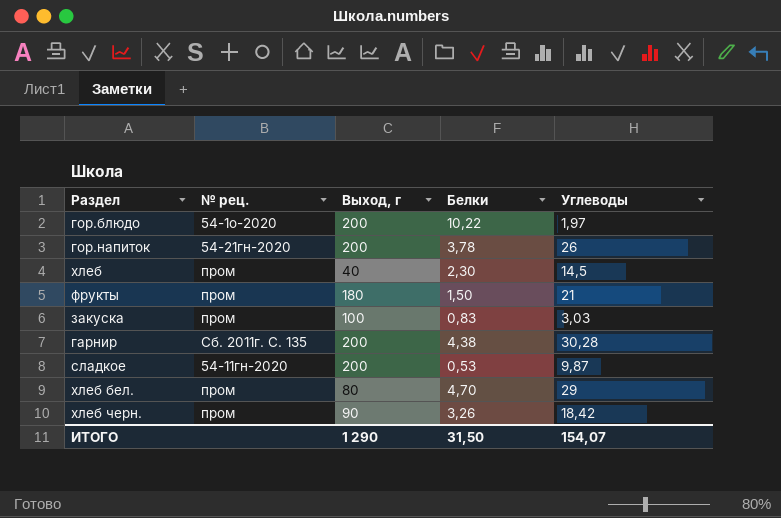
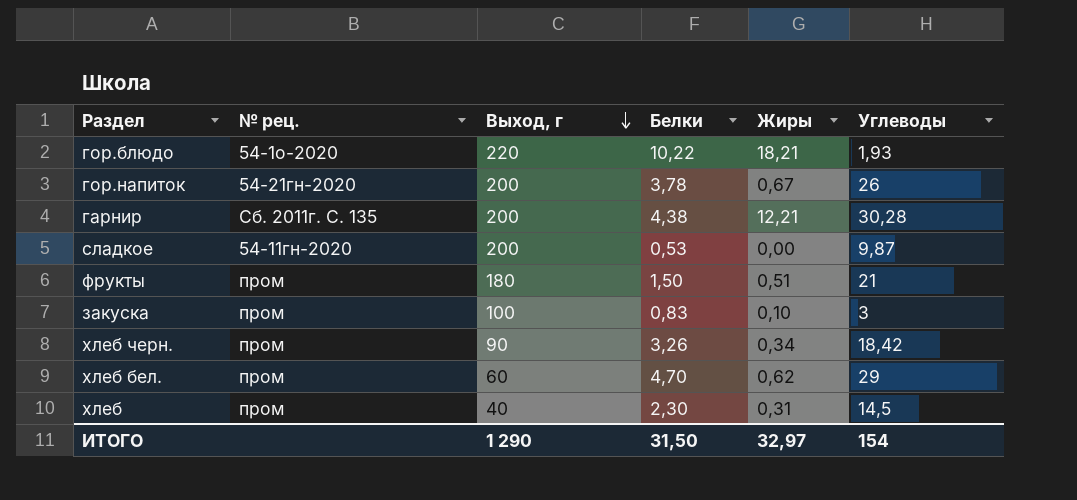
row order: none -> Выход, г descending
column Жиры | position: none -> 5
гор.блюдо | Выход, г: 200 -> 220
гор.блюдо | Углеводы: 1,97 -> 1,93
закуска | Углеводы: 3,03 -> 3
хлеб бел. | Выход, г: 80 -> 60
ИТОГО | Углеводы: 154,07 -> 154

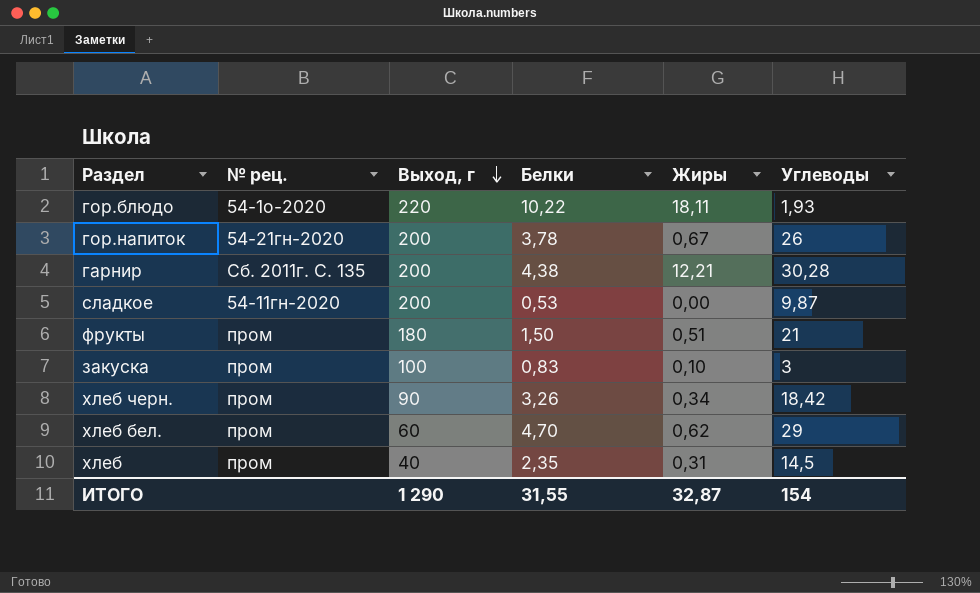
гор.блюдо | Жиры: 18,21 -> 18,11
хлеб | Белки: 2,30 -> 2,35
ИТОГО | Белки: 31,50 -> 31,55
ИТОГО | Жиры: 32,97 -> 32,87

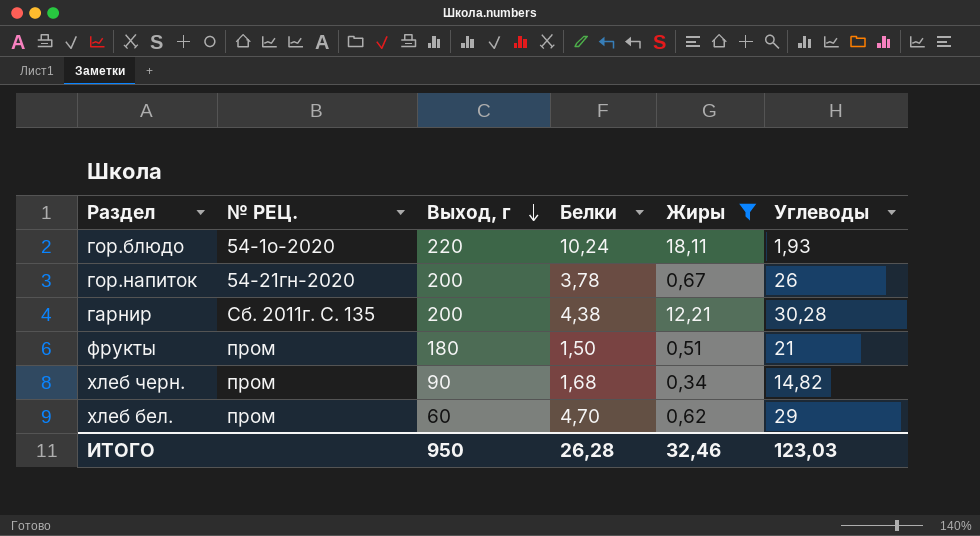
filter: none -> Жиры >= 0,34
column name: № рец. -> № РЕЦ.
гор.блюдо | Белки: 10,22 -> 10,24
хлеб черн. | Белки: 3,26 -> 1,68
хлеб черн. | Углеводы: 18,42 -> 14,82
ИТОГО | Выход, г: 1 290 -> 950
ИТОГО | Белки: 31,55 -> 26,28
ИТОГО | Жиры: 32,87 -> 32,46
ИТОГО | Углеводы: 154 -> 123,03

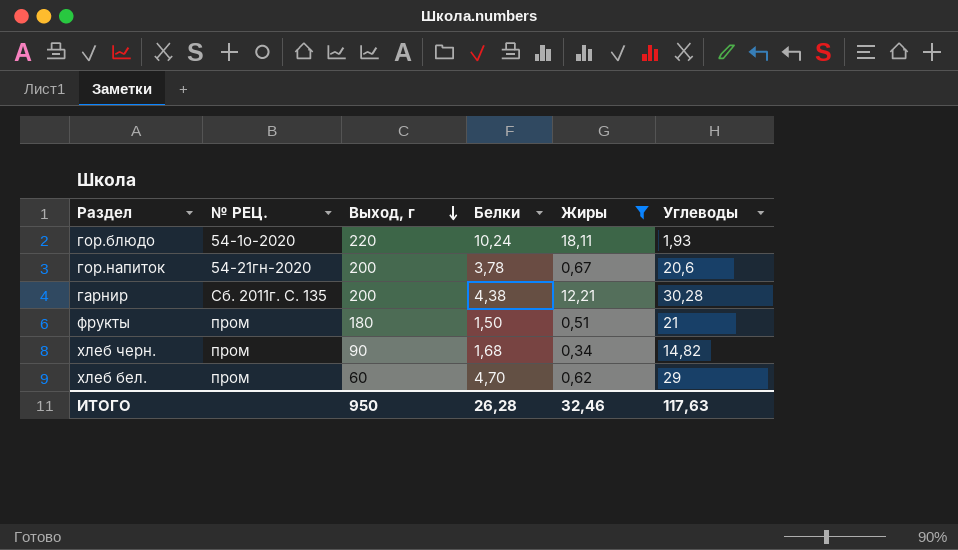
гор.напиток | Углеводы: 26 -> 20,6
ИТОГО | Углеводы: 123,03 -> 117,63

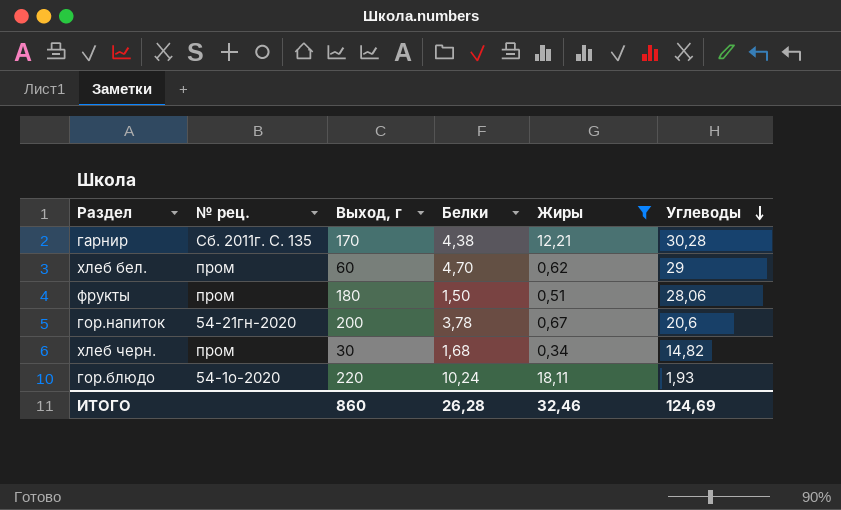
row order: Выход, г descending -> Углеводы descending
column name: № РЕЦ. -> № рец.
гарнир | Выход, г: 200 -> 170
фрукты | Углеводы: 21 -> 28,06
хлеб черн. | Выход, г: 90 -> 30
ИТОГО | Выход, г: 950 -> 860
ИТОГО | Углеводы: 117,63 -> 124,69

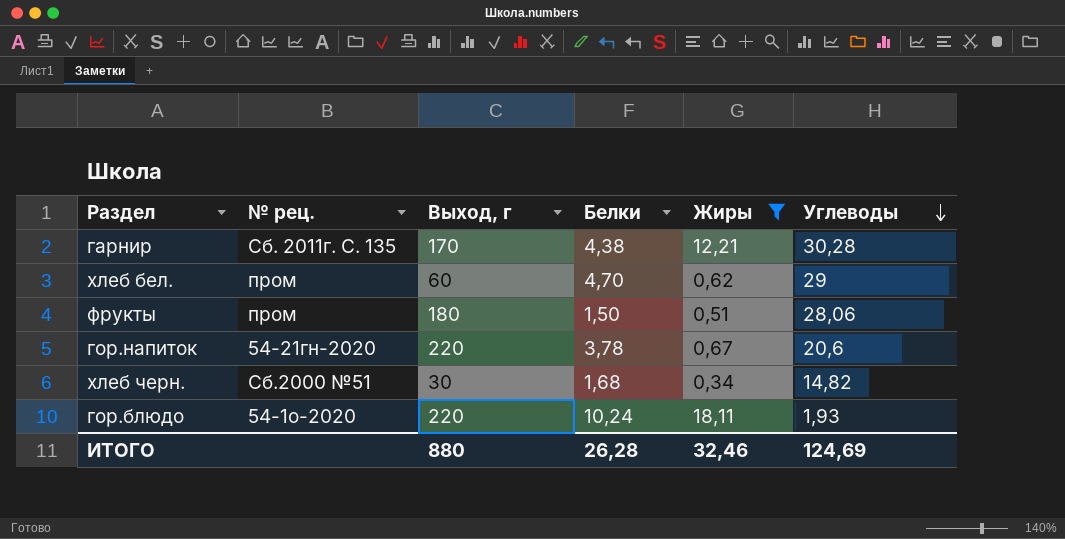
гор.напиток | Выход, г: 200 -> 220
хлеб черн. | № рец.: пром -> Сб.2000 №51
ИТОГО | Выход, г: 860 -> 880

